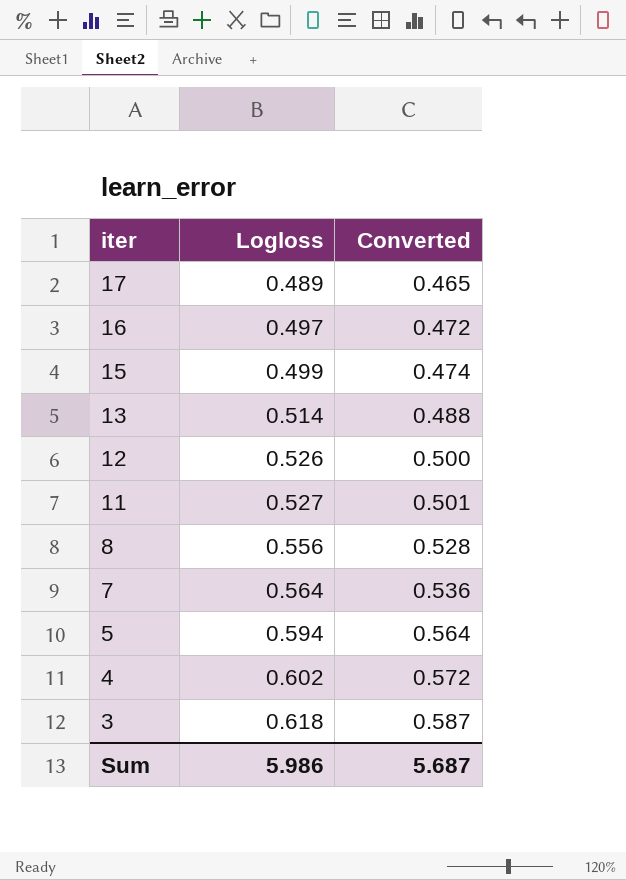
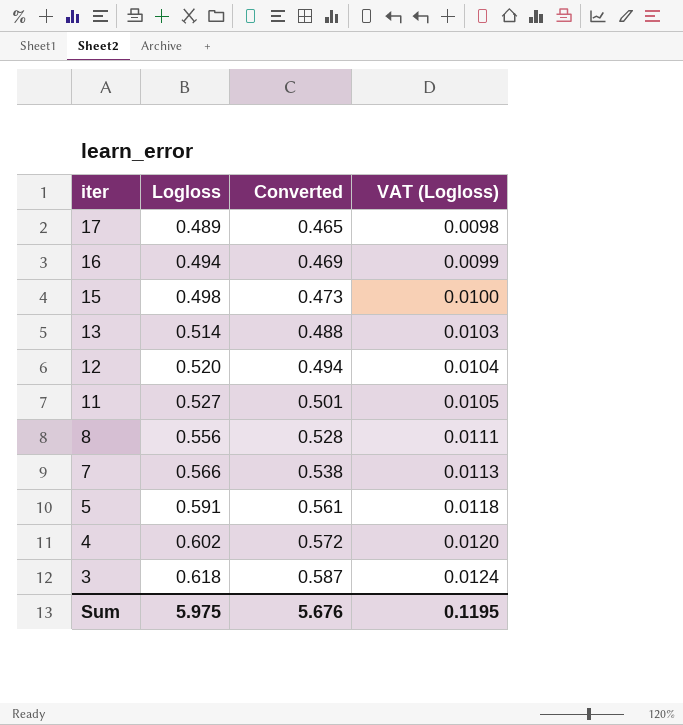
column VAT (Logloss) | formula: none -> [Logloss] * 0.02
16 | Logloss: 0.497 -> 0.494
16 | Converted: 0.472 -> 0.469
15 | Logloss: 0.499 -> 0.498
15 | Converted: 0.474 -> 0.473
12 | Logloss: 0.526 -> 0.520
12 | Converted: 0.500 -> 0.494
7 | Logloss: 0.564 -> 0.566
7 | Converted: 0.536 -> 0.538
5 | Logloss: 0.594 -> 0.591
5 | Converted: 0.564 -> 0.561
Sum | Logloss: 5.986 -> 5.975
Sum | Converted: 5.687 -> 5.676

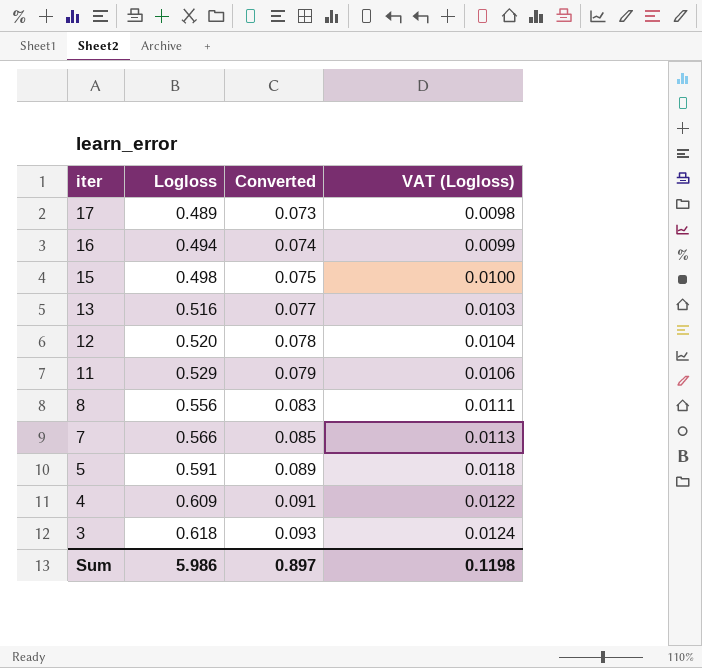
column Converted | formula: [Logloss] * 0.95 -> [Logloss] * 0.15
13 | Logloss: 0.514 -> 0.516
11 | Logloss: 0.527 -> 0.529
11 | VAT (Logloss): 0.0105 -> 0.0106
4 | Logloss: 0.602 -> 0.609
4 | VAT (Logloss): 0.0120 -> 0.0122
Sum | Logloss: 5.975 -> 5.986
Sum | Converted: 5.676 -> 0.897
Sum | VAT (Logloss): 0.1195 -> 0.1198

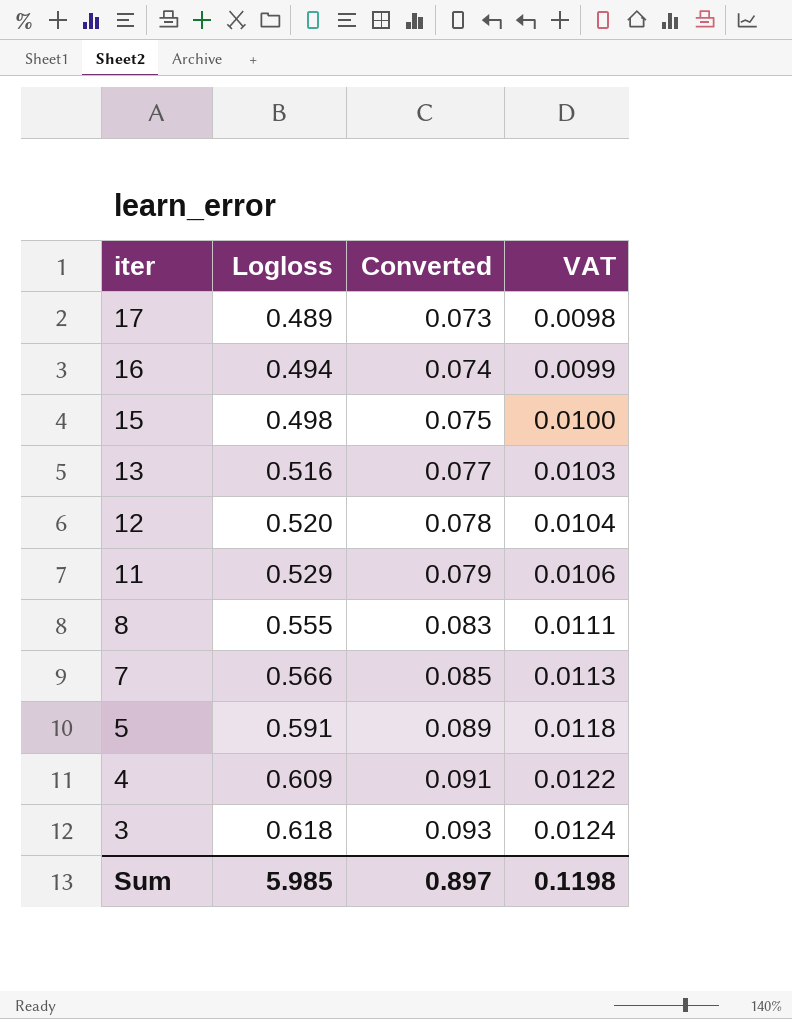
column name: VAT (Logloss) -> VAT
8 | Logloss: 0.556 -> 0.555
Sum | Logloss: 5.986 -> 5.985

